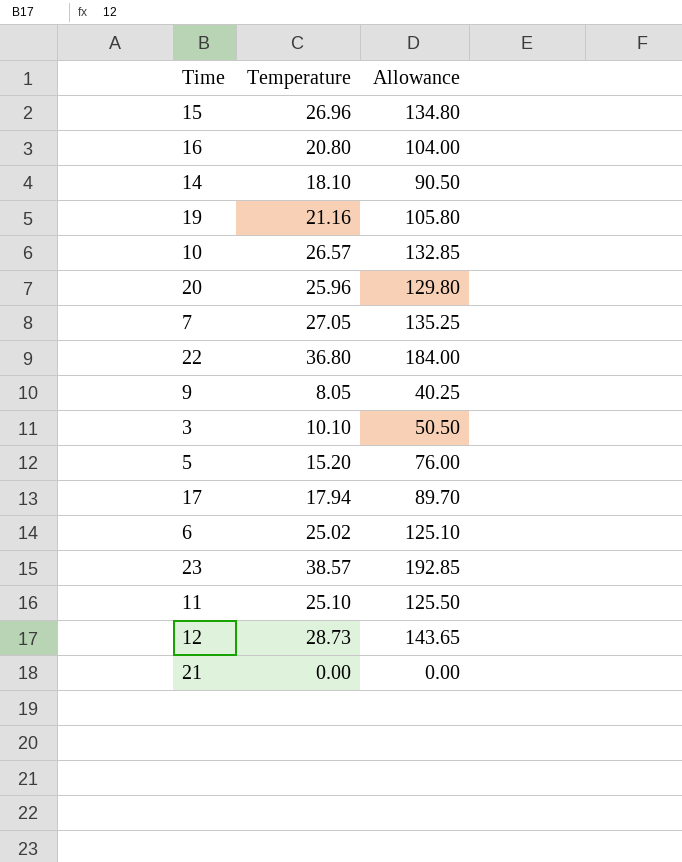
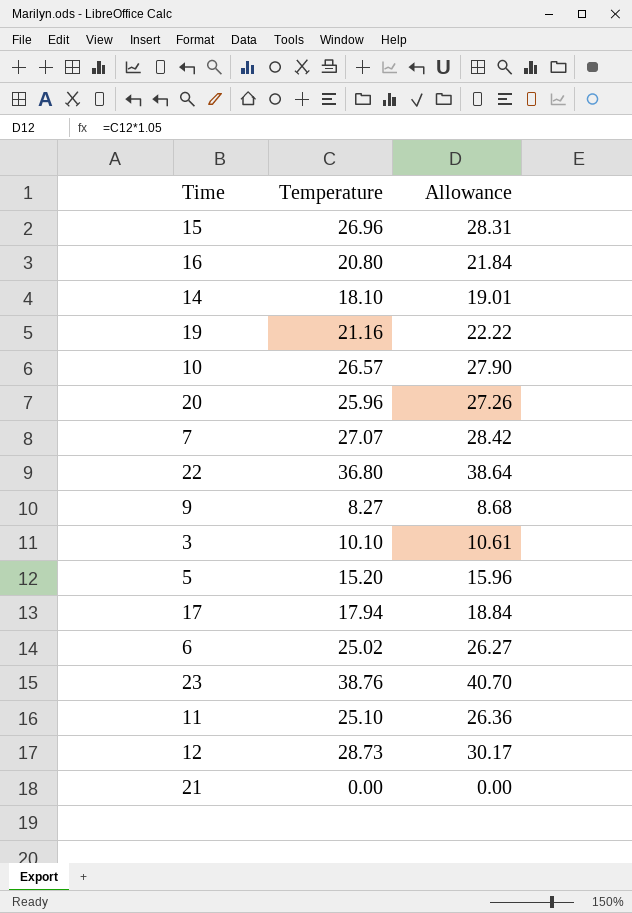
column Allowance | formula: [Temperature] * 5 -> [Temperature] * 1.05
7 | Temperature: 27.05 -> 27.07
9 | Temperature: 8.05 -> 8.27
23 | Temperature: 38.57 -> 38.76

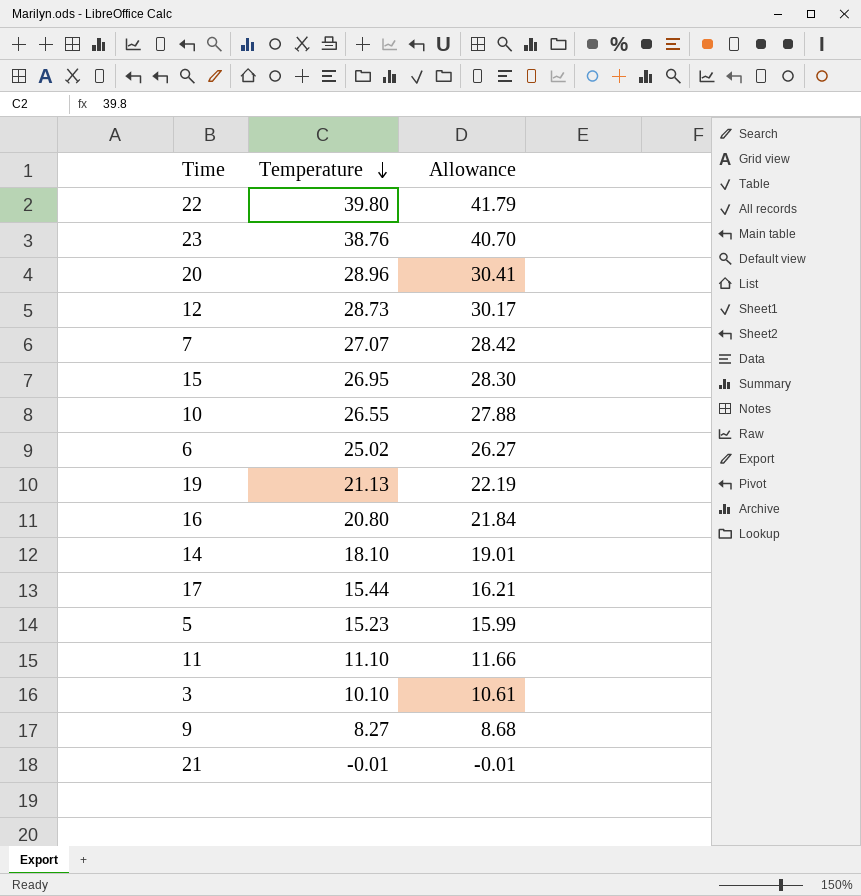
row order: none -> Temperature descending
22 | Temperature: 36.80 -> 39.80
22 | Allowance: 38.64 -> 41.79
20 | Temperature: 25.96 -> 28.96
20 | Allowance: 27.26 -> 30.41
15 | Temperature: 26.96 -> 26.95
15 | Allowance: 28.31 -> 28.30
10 | Temperature: 26.57 -> 26.55
10 | Allowance: 27.90 -> 27.88
19 | Temperature: 21.16 -> 21.13
19 | Allowance: 22.22 -> 22.19
17 | Temperature: 17.94 -> 15.44
17 | Allowance: 18.84 -> 16.21
5 | Temperature: 15.20 -> 15.23
5 | Allowance: 15.96 -> 15.99
11 | Temperature: 25.10 -> 11.10
11 | Allowance: 26.36 -> 11.66
21 | Temperature: 0.00 -> -0.01
21 | Allowance: 0.00 -> -0.01

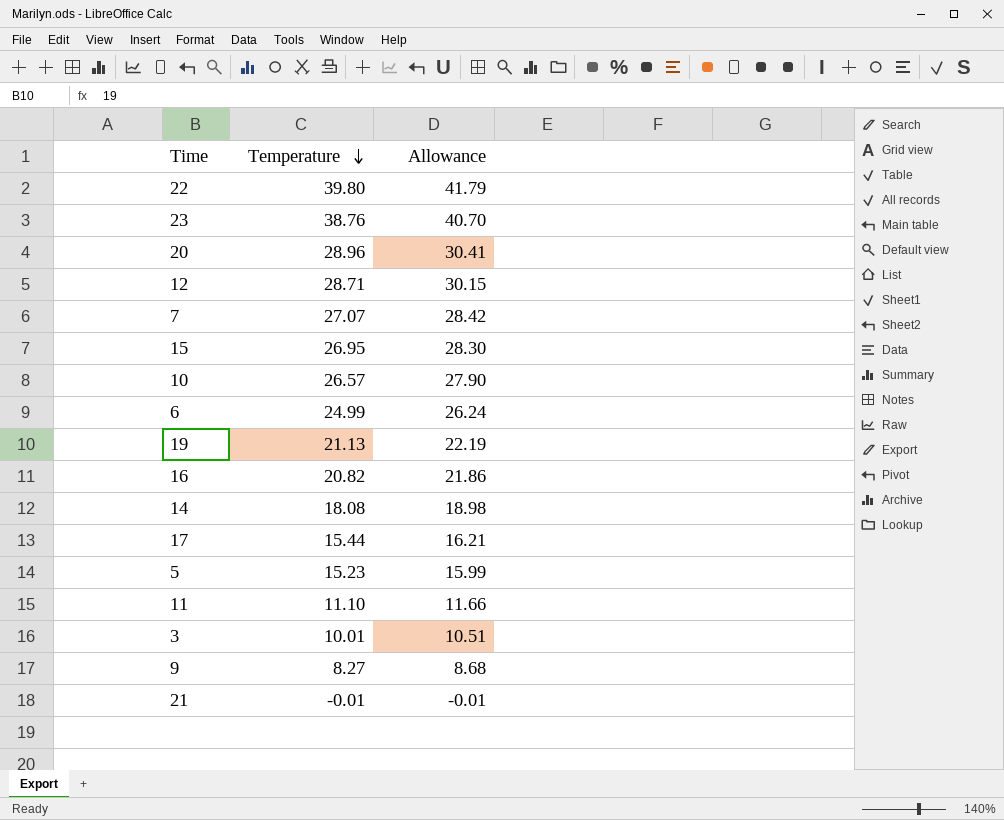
12 | Temperature: 28.73 -> 28.71
12 | Allowance: 30.17 -> 30.15
10 | Temperature: 26.55 -> 26.57
10 | Allowance: 27.88 -> 27.90
6 | Temperature: 25.02 -> 24.99
6 | Allowance: 26.27 -> 26.24
16 | Temperature: 20.80 -> 20.82
16 | Allowance: 21.84 -> 21.86
14 | Temperature: 18.10 -> 18.08
14 | Allowance: 19.01 -> 18.98
3 | Temperature: 10.10 -> 10.01
3 | Allowance: 10.61 -> 10.51

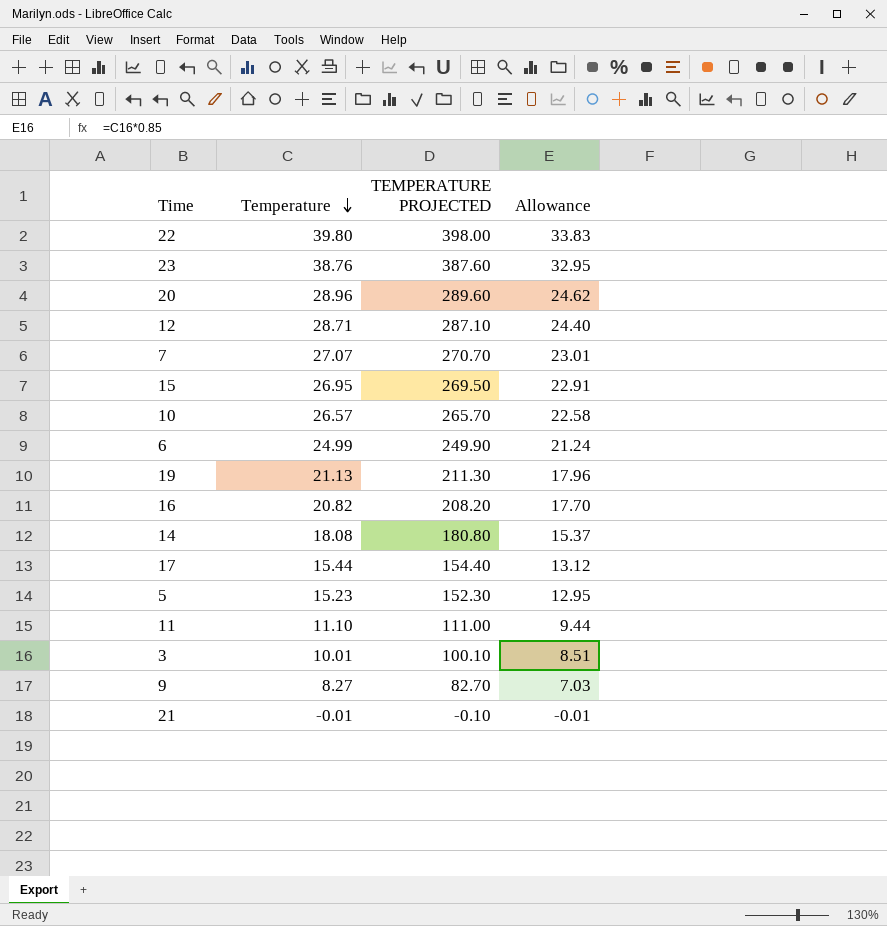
column TEMPERATURE PROJECTED | formula: none -> [Temperature] * 10
column Allowance | formula: [Temperature] * 1.05 -> [Temperature] * 0.85

